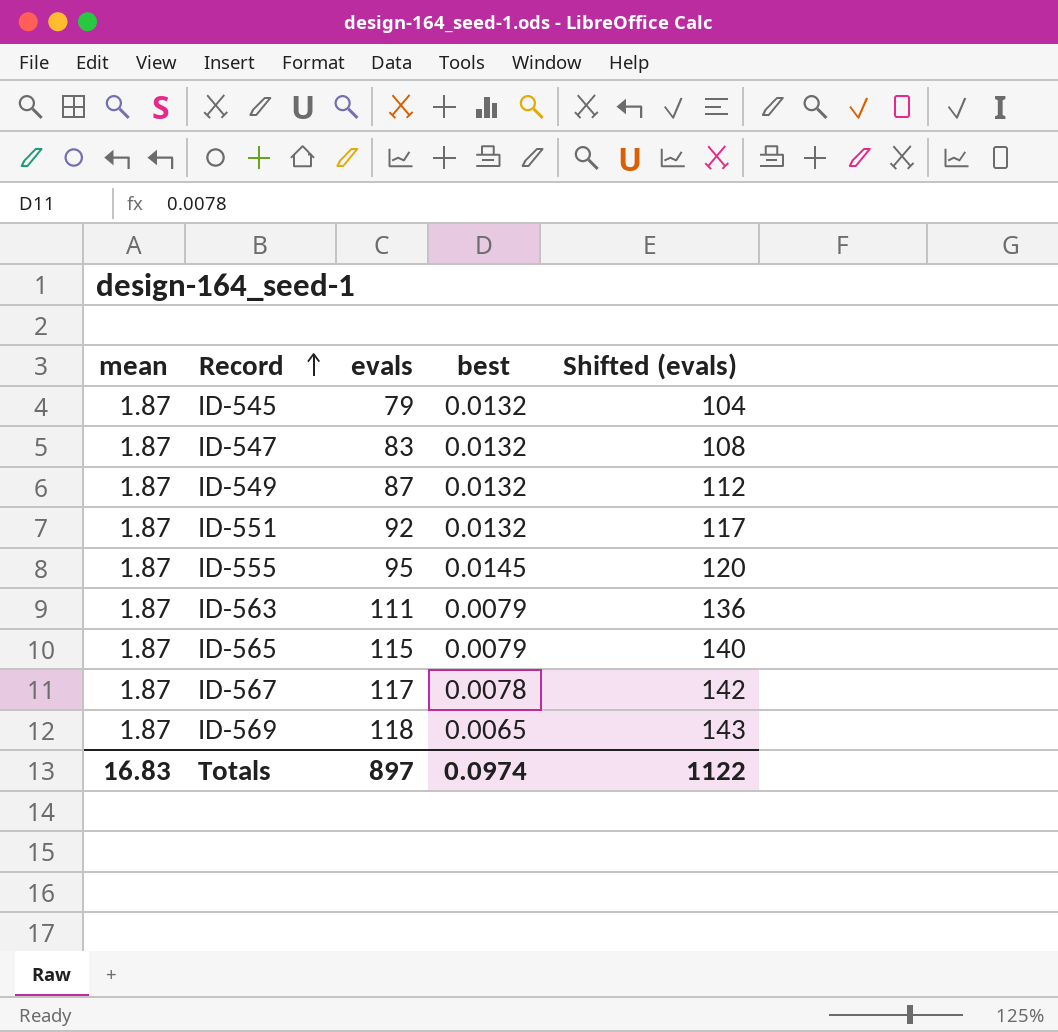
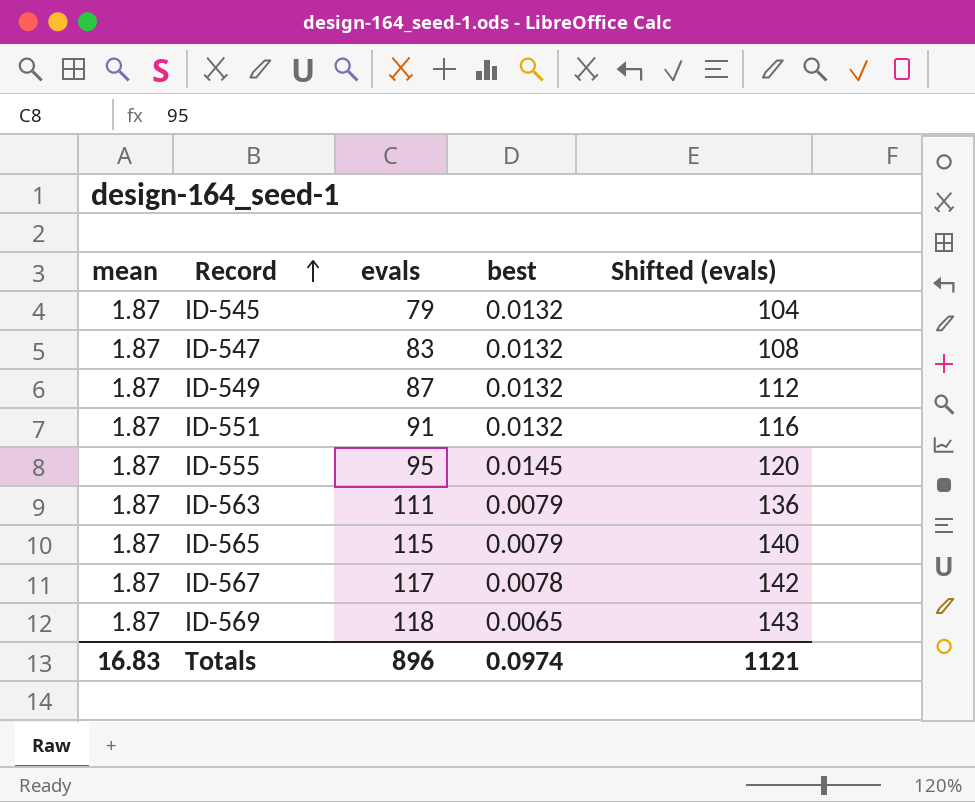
ID-551 | evals: 92 -> 91
ID-551 | Shifted (evals): 117 -> 116
Totals | evals: 897 -> 896
Totals | Shifted (evals): 1122 -> 1121

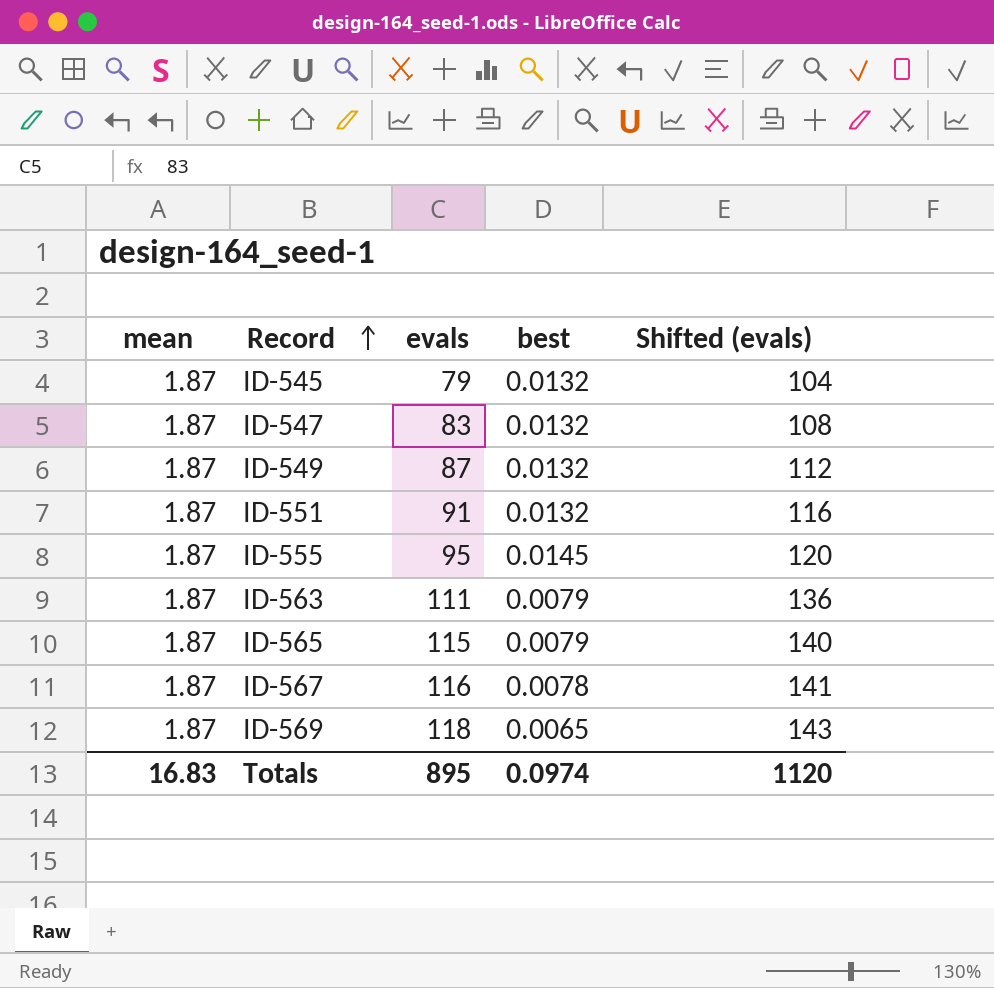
ID-567 | evals: 117 -> 116
ID-567 | Shifted (evals): 142 -> 141
Totals | evals: 896 -> 895
Totals | Shifted (evals): 1121 -> 1120

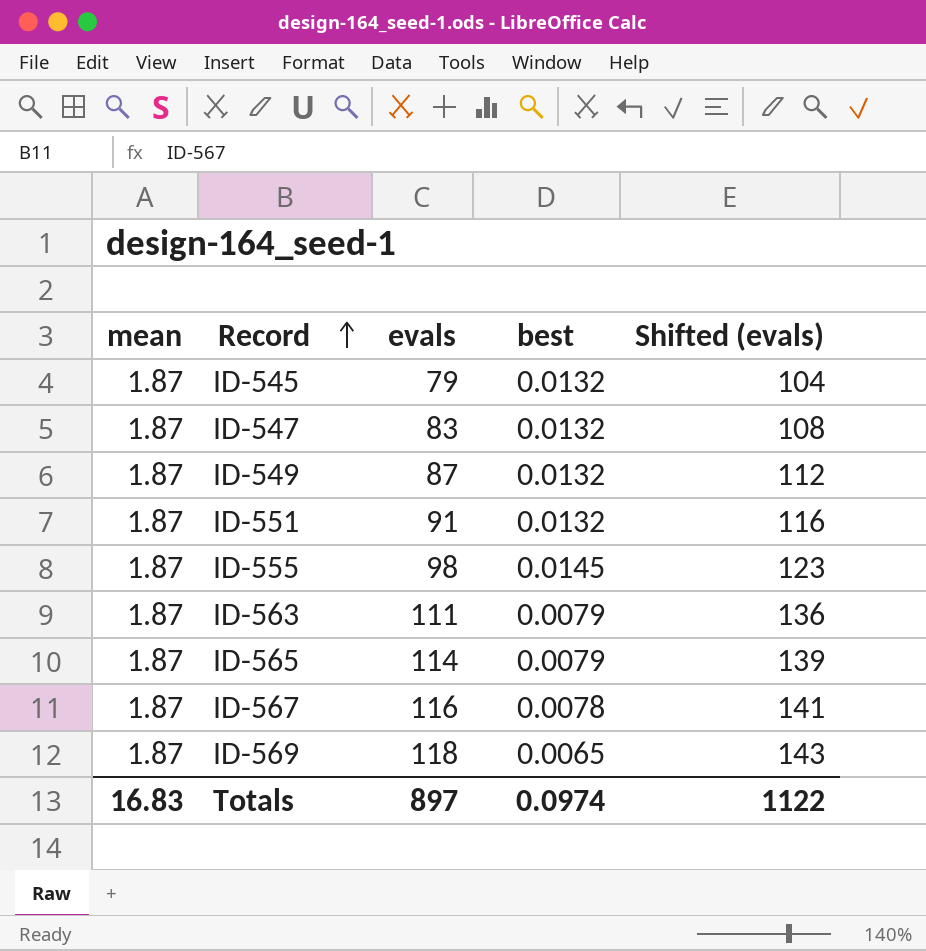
ID-555 | evals: 95 -> 98
ID-555 | Shifted (evals): 120 -> 123
ID-565 | evals: 115 -> 114
ID-565 | Shifted (evals): 140 -> 139
Totals | evals: 895 -> 897
Totals | Shifted (evals): 1120 -> 1122

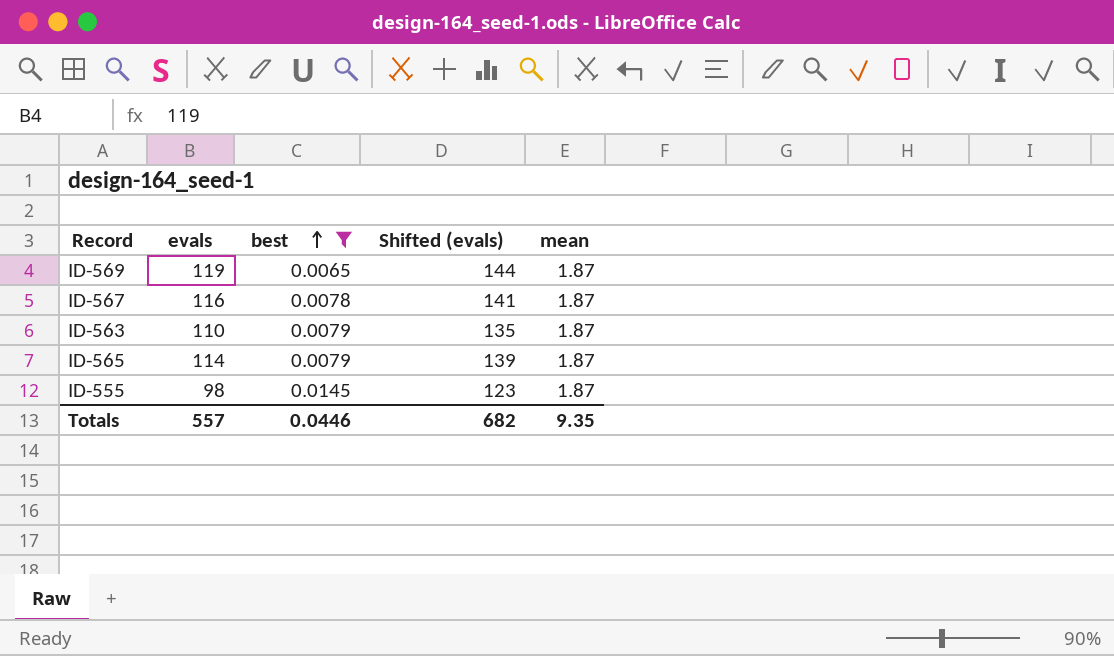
filter: none -> best != 0.0132
row order: Record ascending -> best ascending
column mean | position: 1 -> 5
ID-569 | evals: 118 -> 119
ID-569 | Shifted (evals): 143 -> 144
ID-563 | evals: 111 -> 110
ID-563 | Shifted (evals): 136 -> 135
Totals | evals: 897 -> 557
Totals | best: 0.0974 -> 0.0446
Totals | Shifted (evals): 1122 -> 682
Totals | mean: 16.83 -> 9.35

